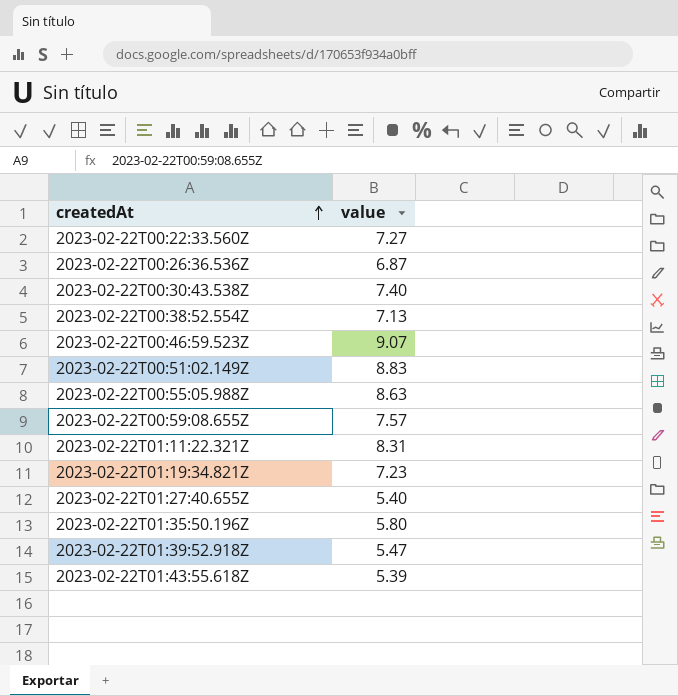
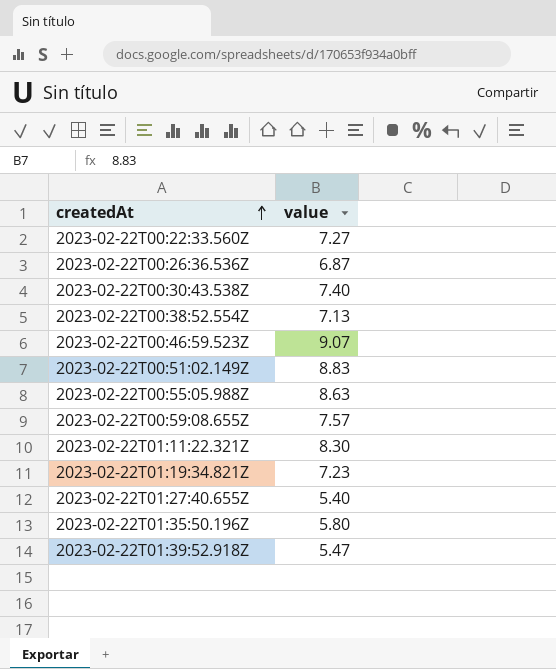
row 2023-02-22T01:43:55.618Z: 5.39 -> none
2023-02-22T01:11:22.321Z | value: 8.31 -> 8.30

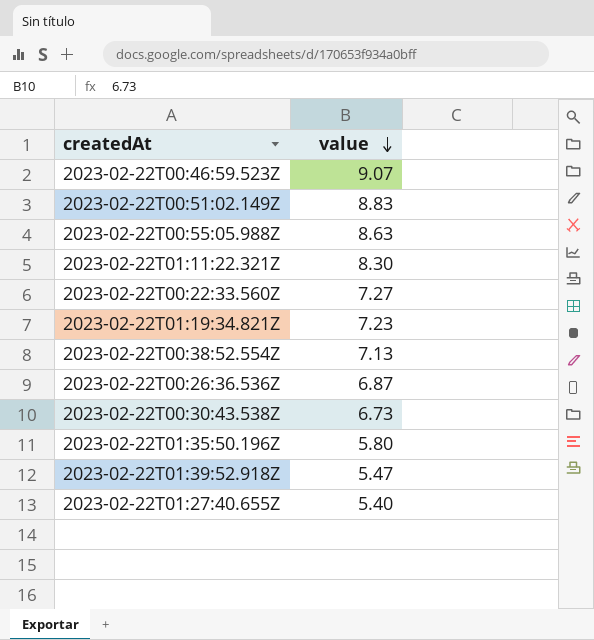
row order: createdAt ascending -> value descending
row 2023-02-22T00:59:08.655Z: 7.57 -> none
2023-02-22T00:30:43.538Z | value: 7.40 -> 6.73

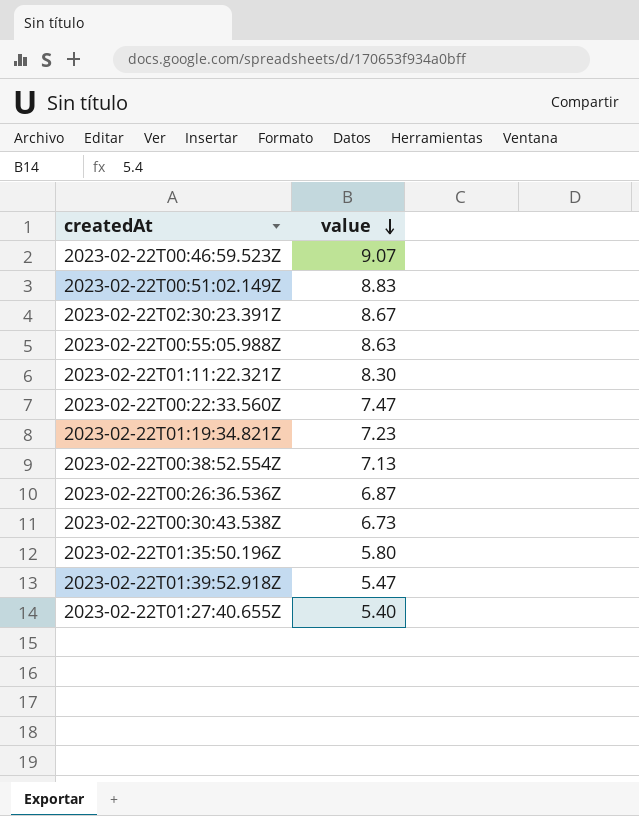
row 2023-02-22T02:30:23.391Z: none -> 8.67
2023-02-22T00:22:33.560Z | value: 7.27 -> 7.47

